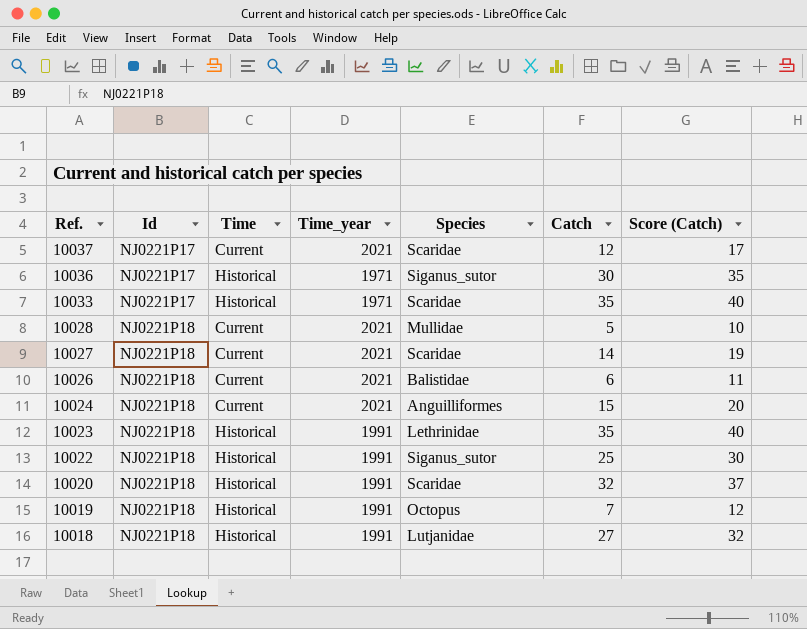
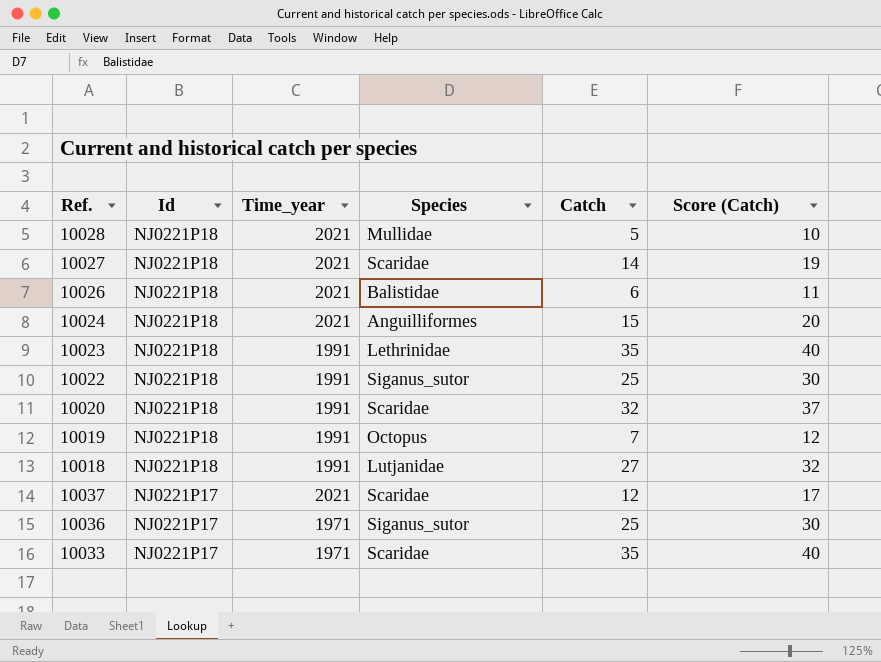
row order: Ref. descending -> Id descending
column Time | position: 3 -> none
10036 | Catch: 30 -> 25
10036 | Score (Catch): 35 -> 30

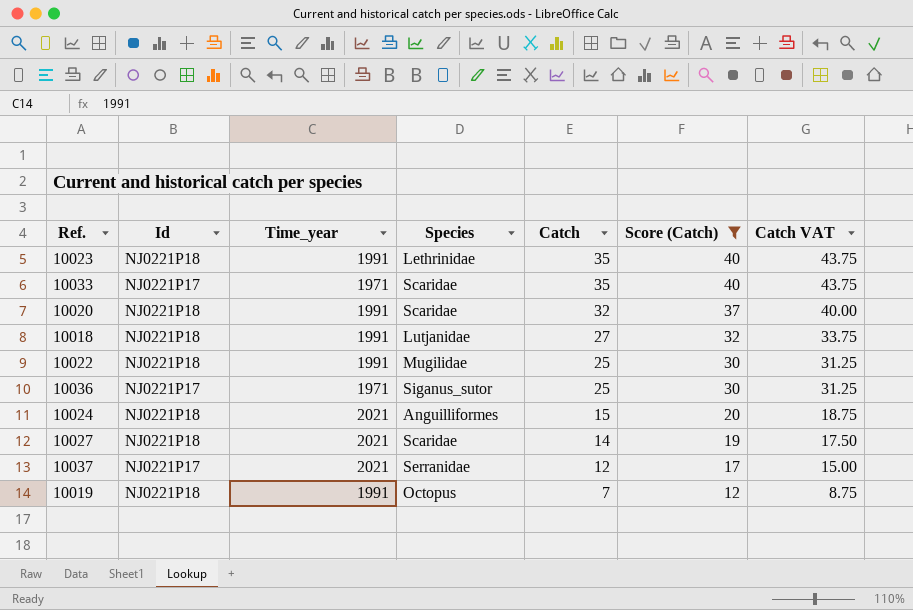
filter: none -> Score (Catch) >= 12
row order: Id descending -> Catch descending
column Catch VAT | formula: none -> [Catch] * 1.25
10022 | Species: Siganus_sutor -> Mugilidae
10037 | Species: Scaridae -> Serranidae

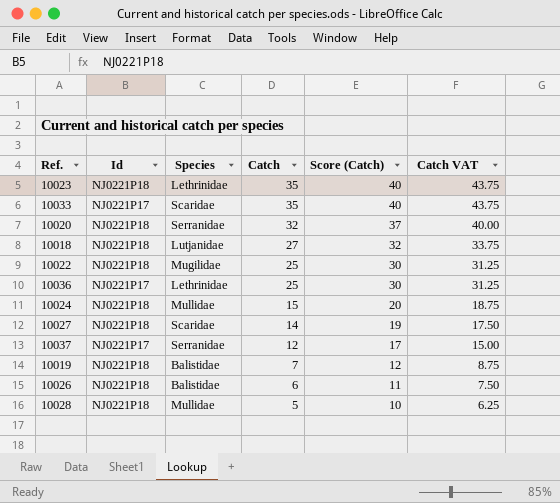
filter: Score (Catch) >= 12 -> none
column Time_year | position: 3 -> none
10020 | Species: Scaridae -> Serranidae
10036 | Species: Siganus_sutor -> Lethrinidae
10024 | Species: Anguilliformes -> Mullidae
10019 | Species: Octopus -> Balistidae

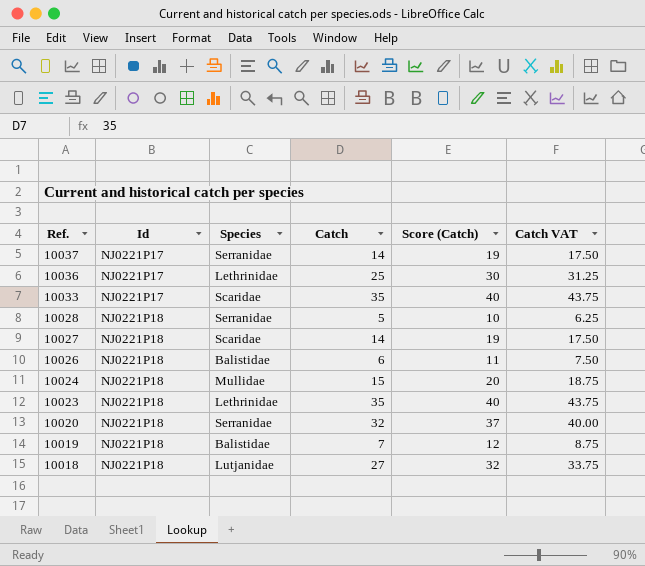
row order: Catch descending -> Ref. descending
row 10022: NJ0221P18 | Mugilidae | 25 | 30 | 31.25 -> none
10037 | Catch: 12 -> 14
10037 | Score (Catch): 17 -> 19
10037 | Catch VAT: 15.00 -> 17.50
10028 | Species: Mullidae -> Serranidae

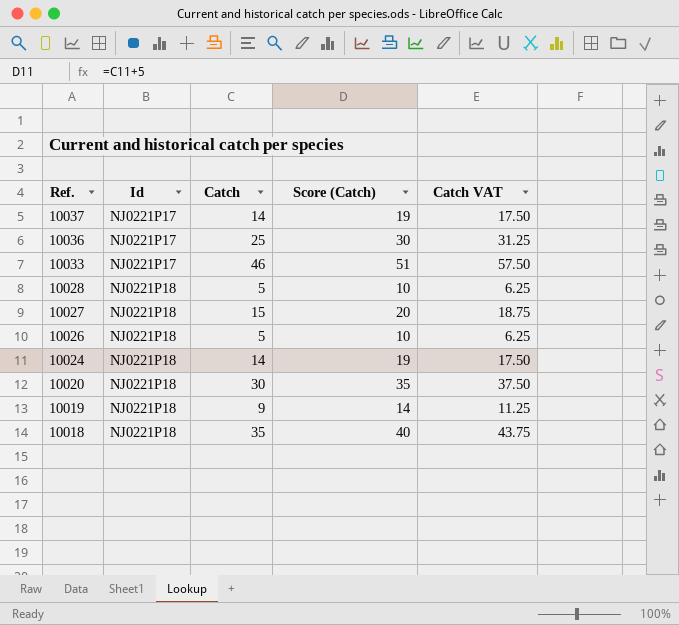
column Species | position: 3 -> none
row 10023: NJ0221P18 | Lethrinidae | 35 | 40 | 43.75 -> none
10033 | Catch: 35 -> 46
10033 | Score (Catch): 40 -> 51
10033 | Catch VAT: 43.75 -> 57.50
10027 | Catch: 14 -> 15
10027 | Score (Catch): 19 -> 20
10027 | Catch VAT: 17.50 -> 18.75
10026 | Catch: 6 -> 5
10026 | Score (Catch): 11 -> 10
10026 | Catch VAT: 7.50 -> 6.25
10024 | Catch: 15 -> 14
10024 | Score (Catch): 20 -> 19
10024 | Catch VAT: 18.75 -> 17.50
10020 | Catch: 32 -> 30
10020 | Score (Catch): 37 -> 35
10020 | Catch VAT: 40.00 -> 37.50
10019 | Catch: 7 -> 9
10019 | Score (Catch): 12 -> 14
10019 | Catch VAT: 8.75 -> 11.25
10018 | Catch: 27 -> 35
10018 | Score (Catch): 32 -> 40
10018 | Catch VAT: 33.75 -> 43.75

